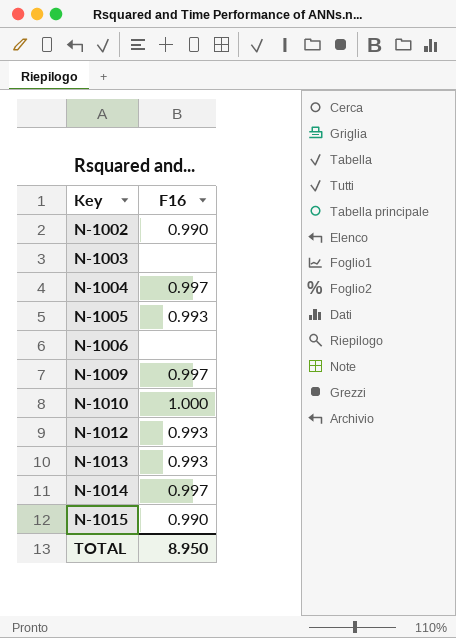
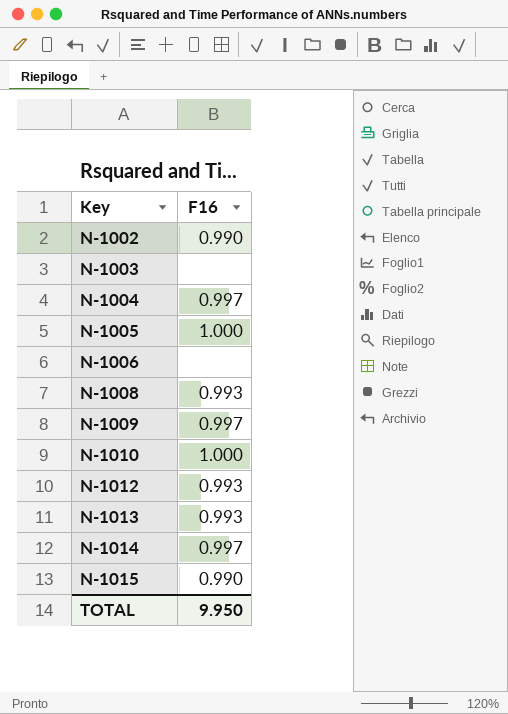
N-1005 | F16: 0.993 -> 1.000
row N-1008: none -> 0.993
TOTAL | F16: 8.950 -> 9.950

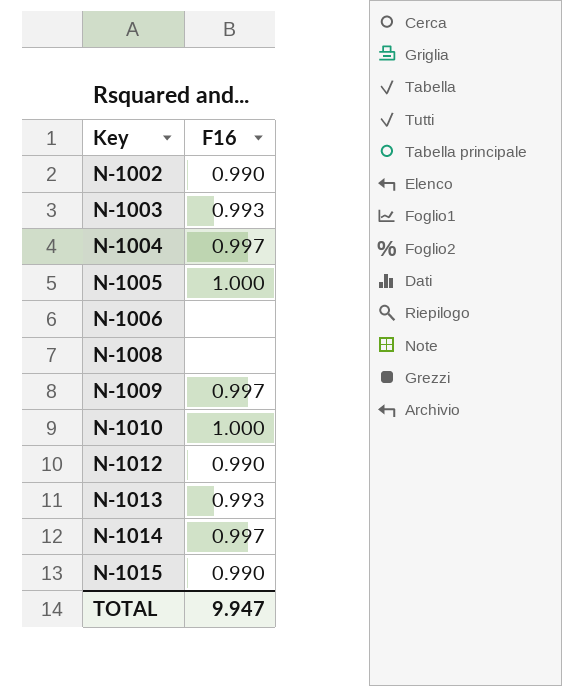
N-1003 | F16: none -> 0.993
N-1008 | F16: 0.993 -> none
N-1012 | F16: 0.993 -> 0.990
TOTAL | F16: 9.950 -> 9.947

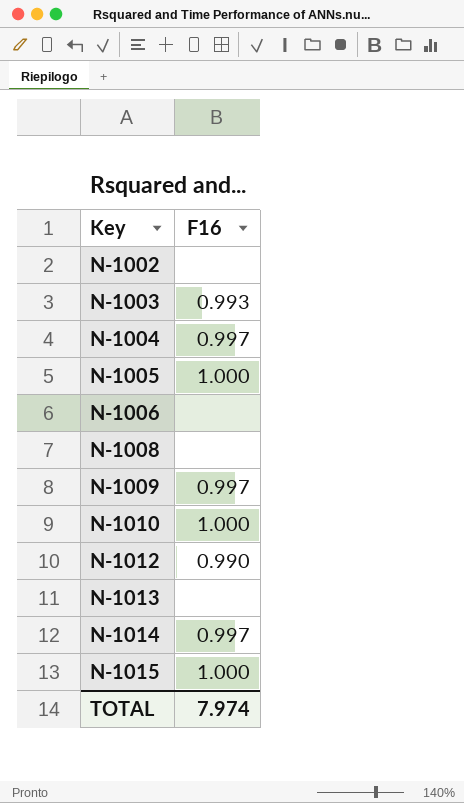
N-1002 | F16: 0.990 -> none
N-1013 | F16: 0.993 -> none
N-1015 | F16: 0.990 -> 1.000
TOTAL | F16: 9.947 -> 7.974

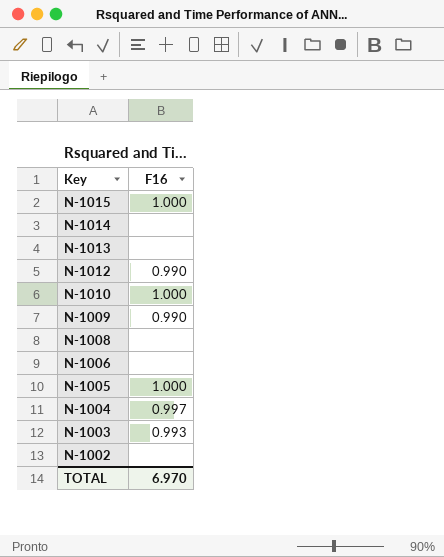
row order: Key ascending -> Key descending
N-1014 | F16: 0.997 -> none
N-1009 | F16: 0.997 -> 0.990
TOTAL | F16: 7.974 -> 6.970

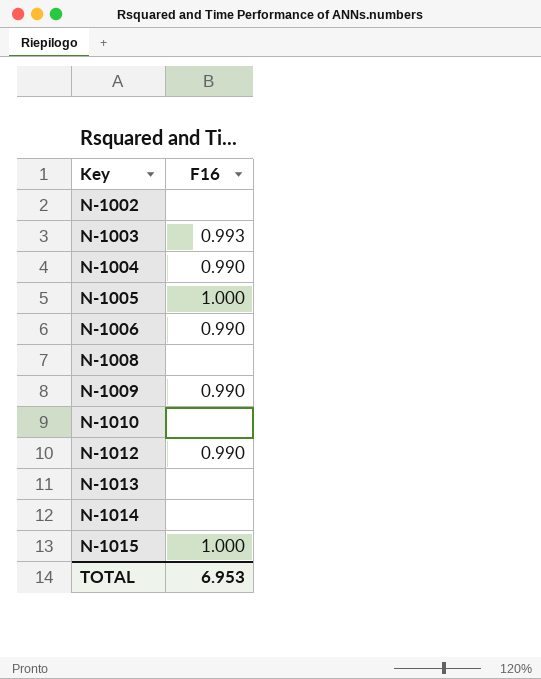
row order: Key descending -> Key ascending
N-1004 | F16: 0.997 -> 0.990
N-1006 | F16: none -> 0.990
N-1010 | F16: 1.000 -> none
TOTAL | F16: 6.970 -> 6.953

